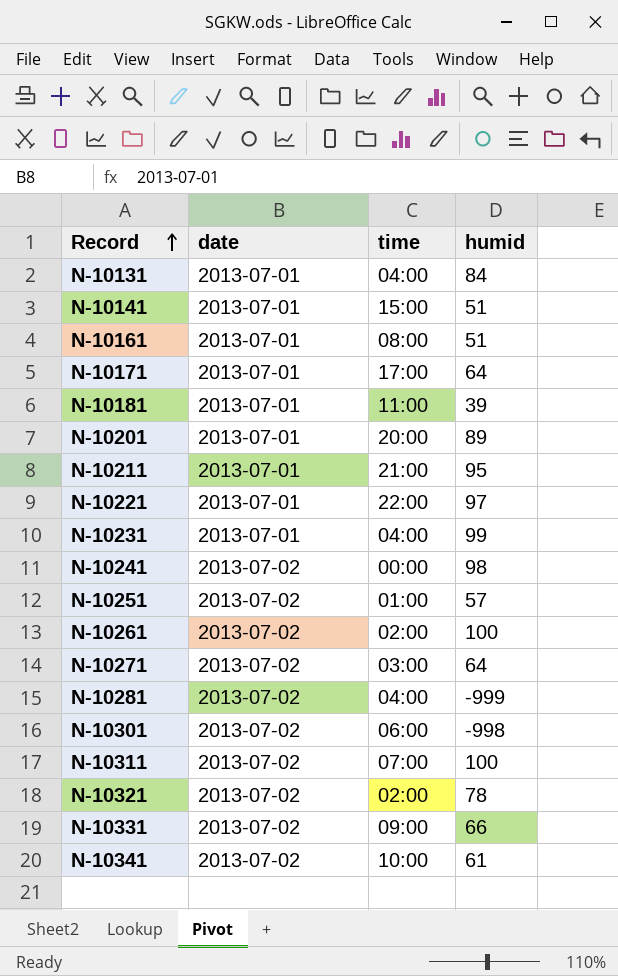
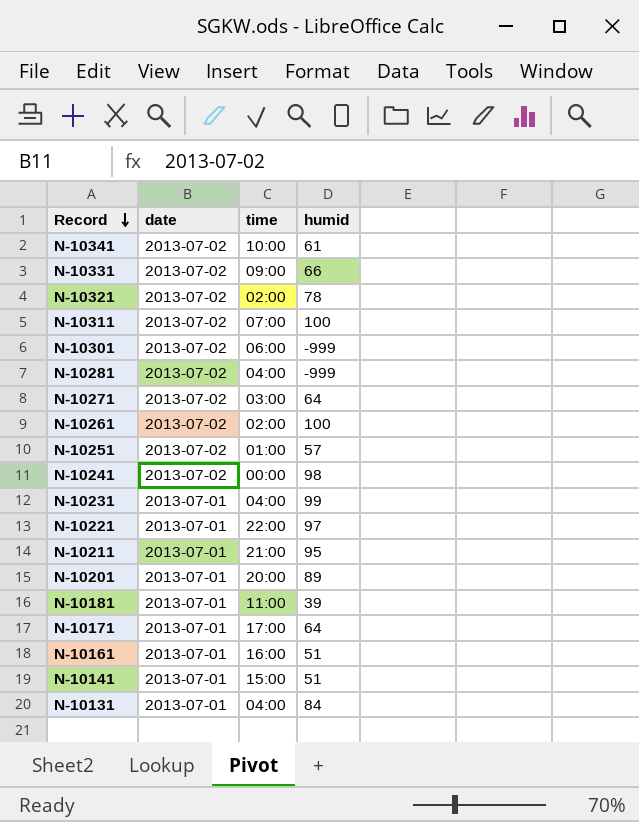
row order: Record ascending -> Record descending
N-10301 | humid: -998 -> -999
N-10161 | time: 08:00 -> 16:00

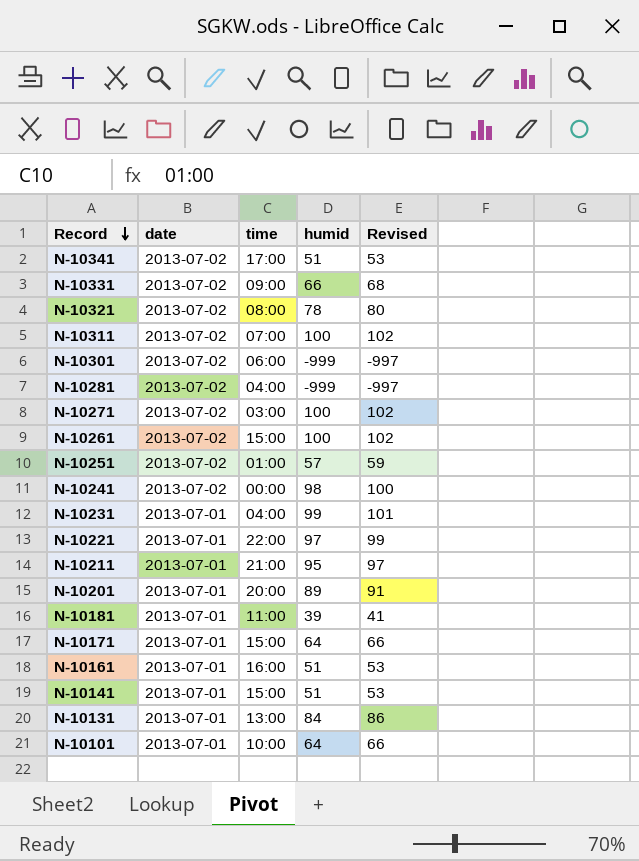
column Revised | formula: none -> [humid] + 2
N-10341 | time: 10:00 -> 17:00
N-10341 | humid: 61 -> 51
N-10321 | time: 02:00 -> 08:00
N-10271 | humid: 64 -> 100
N-10261 | time: 02:00 -> 15:00
N-10171 | time: 17:00 -> 15:00
N-10131 | time: 04:00 -> 13:00
row N-10101: none -> 2013-07-01 | 10:00 | 64 | 66

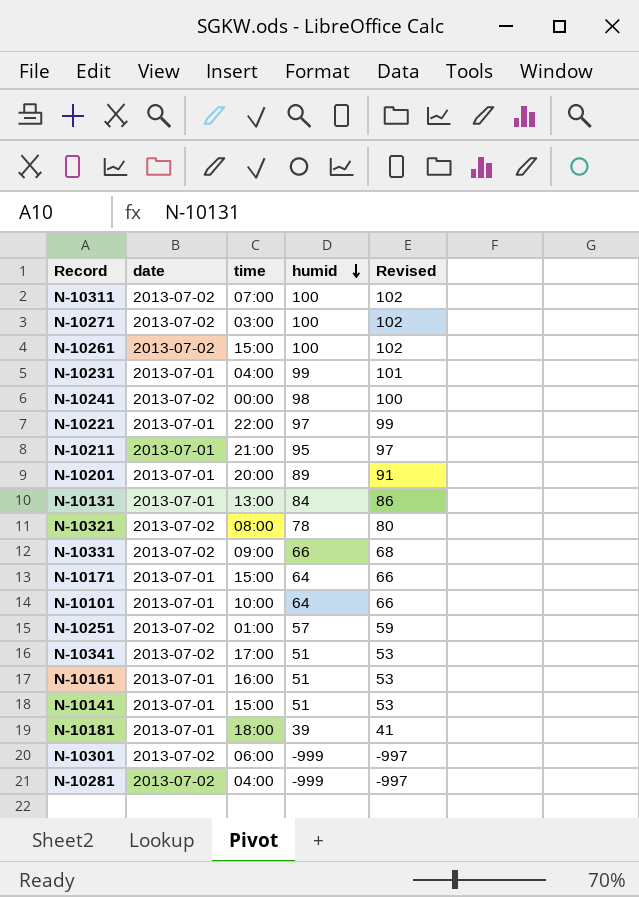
row order: Record descending -> humid descending
N-10181 | time: 11:00 -> 18:00

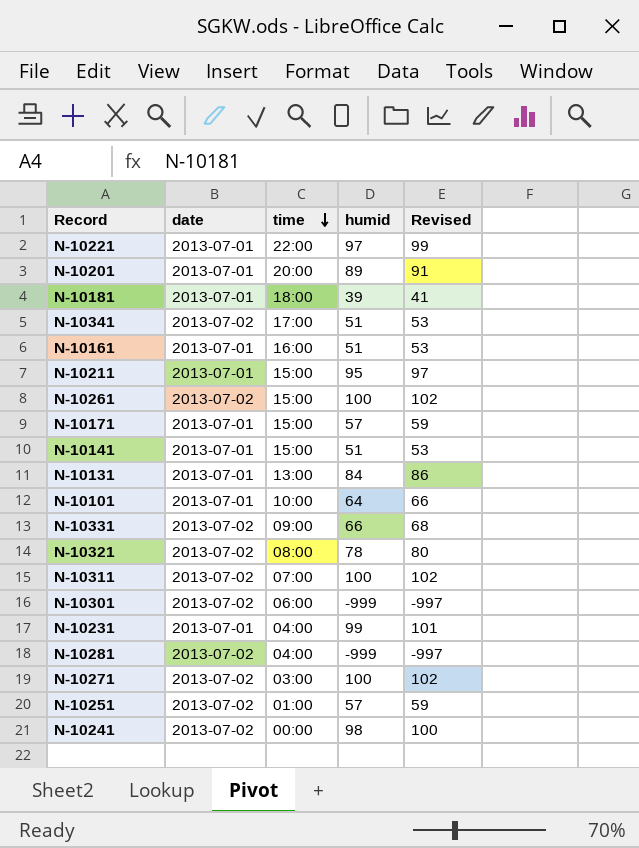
row order: humid descending -> time descending
N-10211 | time: 21:00 -> 15:00
N-10171 | humid: 64 -> 57
N-10171 | Revised: 66 -> 59

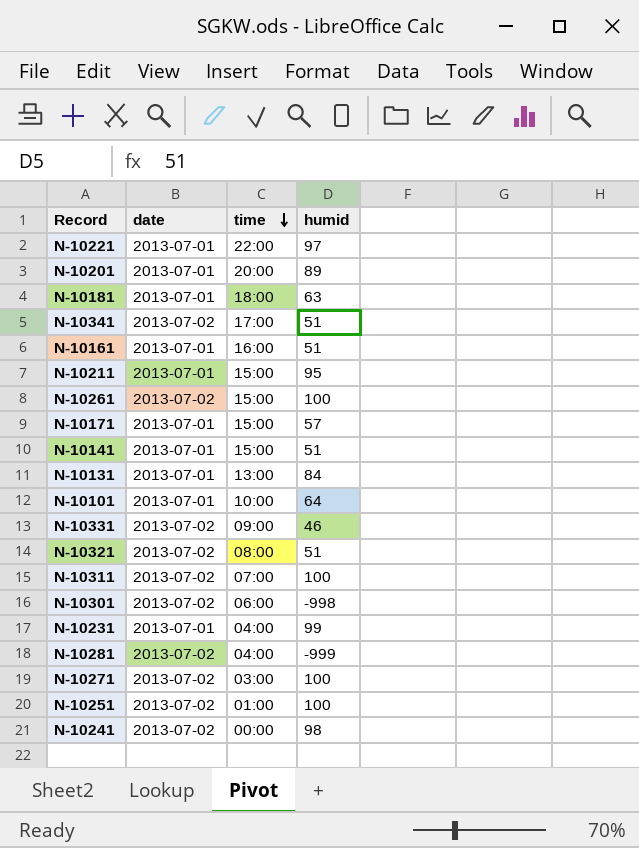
column Revised | formula: [humid] + 2 -> none
N-10181 | humid: 39 -> 63
N-10331 | humid: 66 -> 46
N-10321 | humid: 78 -> 51
N-10301 | humid: -999 -> -998
N-10251 | humid: 57 -> 100

